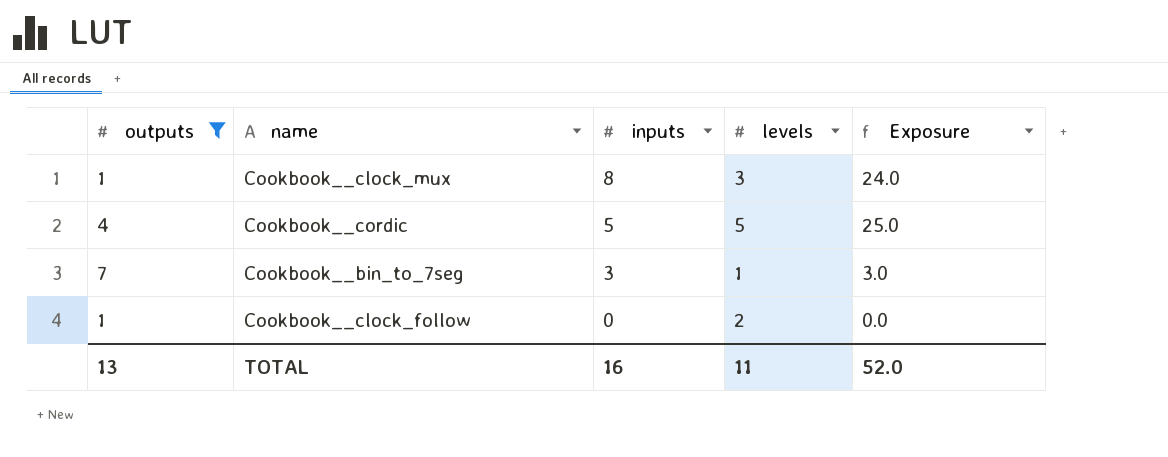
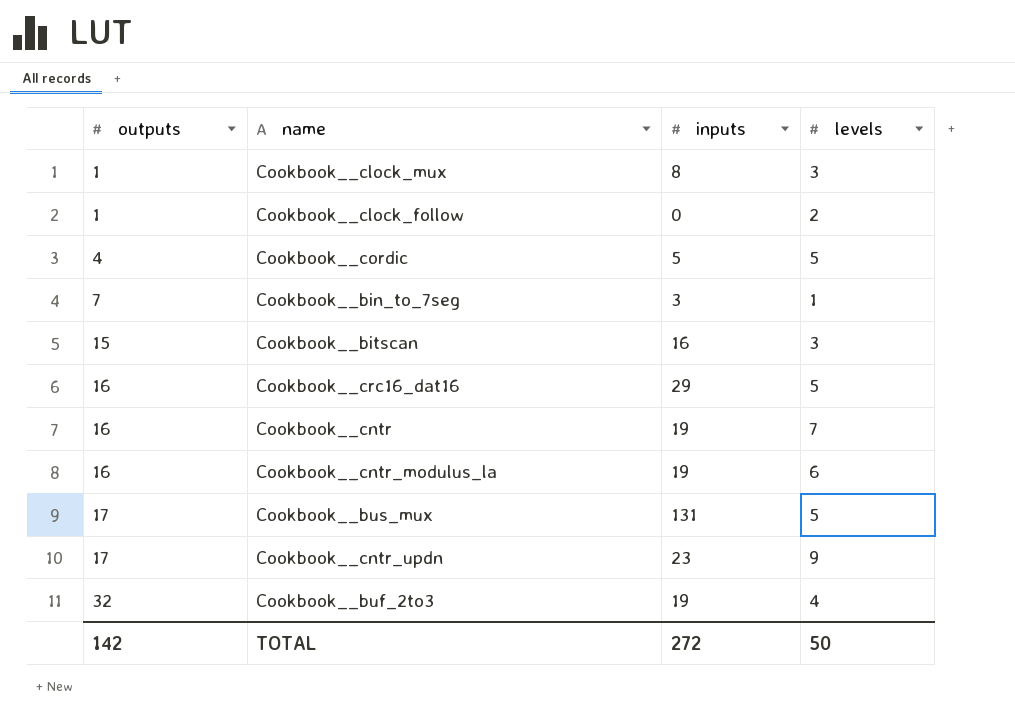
filter: outputs <= 7 -> none
row order: inputs descending -> outputs ascending
column Exposure | formula: [inputs] * [levels] -> none
TOTAL | outputs: 13 -> 142
TOTAL | inputs: 16 -> 272
TOTAL | levels: 11 -> 50

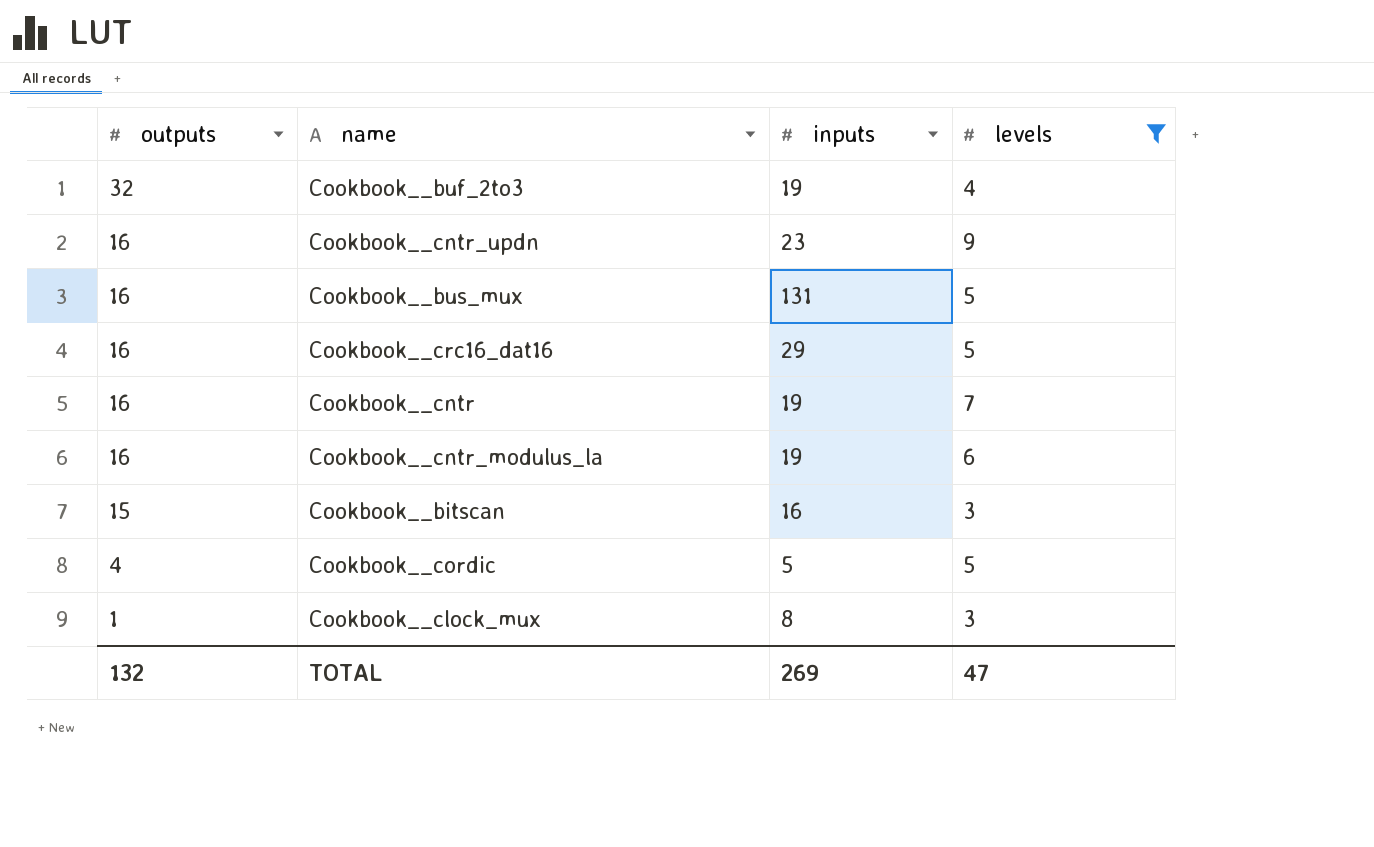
filter: none -> levels >= 3
row order: outputs ascending -> outputs descending
Cookbook__cntr_updn | outputs: 17 -> 16
Cookbook__bus_mux | outputs: 17 -> 16
TOTAL | outputs: 142 -> 132
TOTAL | inputs: 272 -> 269
TOTAL | levels: 50 -> 47

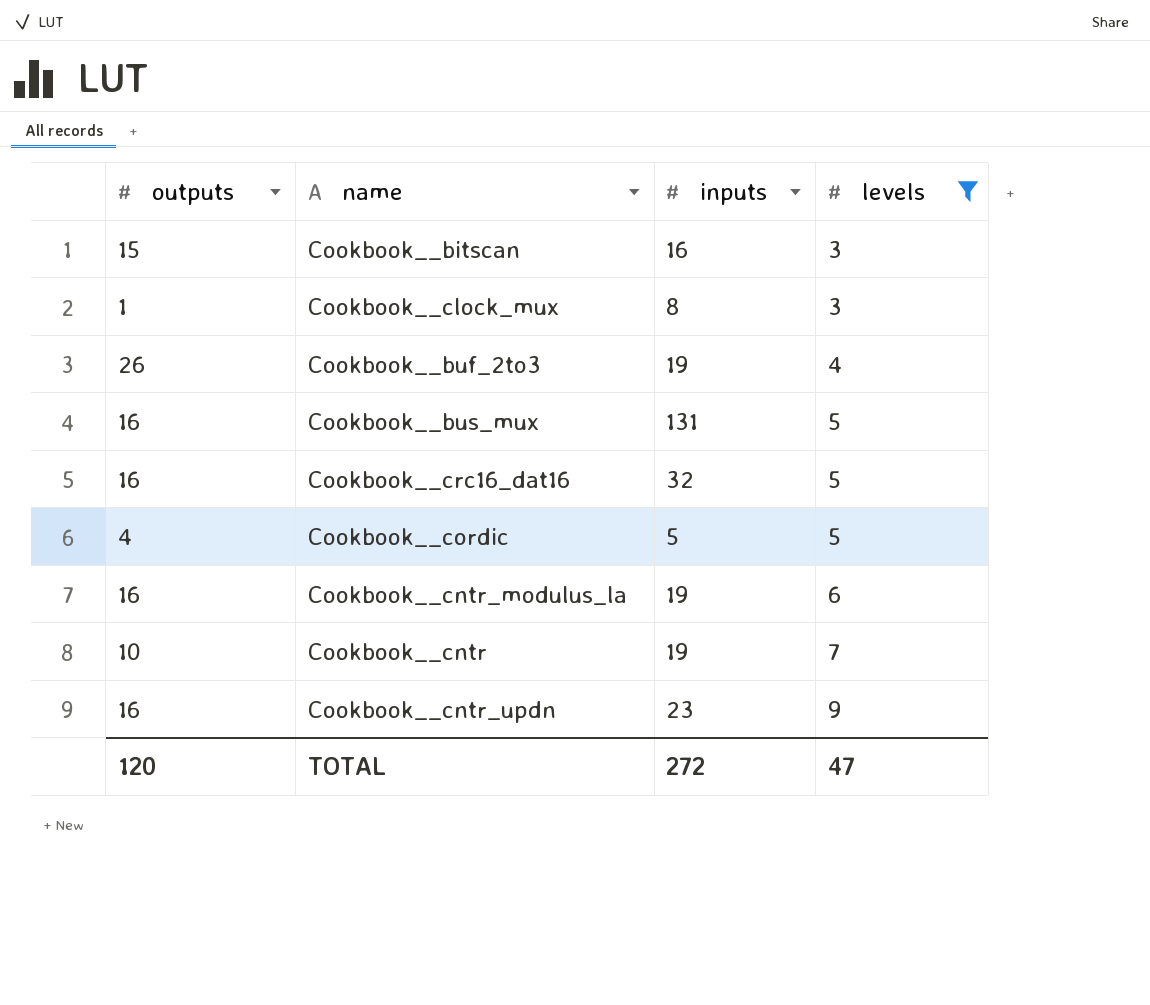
row order: outputs descending -> levels ascending
Cookbook__buf_2to3 | outputs: 32 -> 26
Cookbook__crc16_dat16 | inputs: 29 -> 32
Cookbook__cntr | outputs: 16 -> 10
TOTAL | outputs: 132 -> 120
TOTAL | inputs: 269 -> 272

